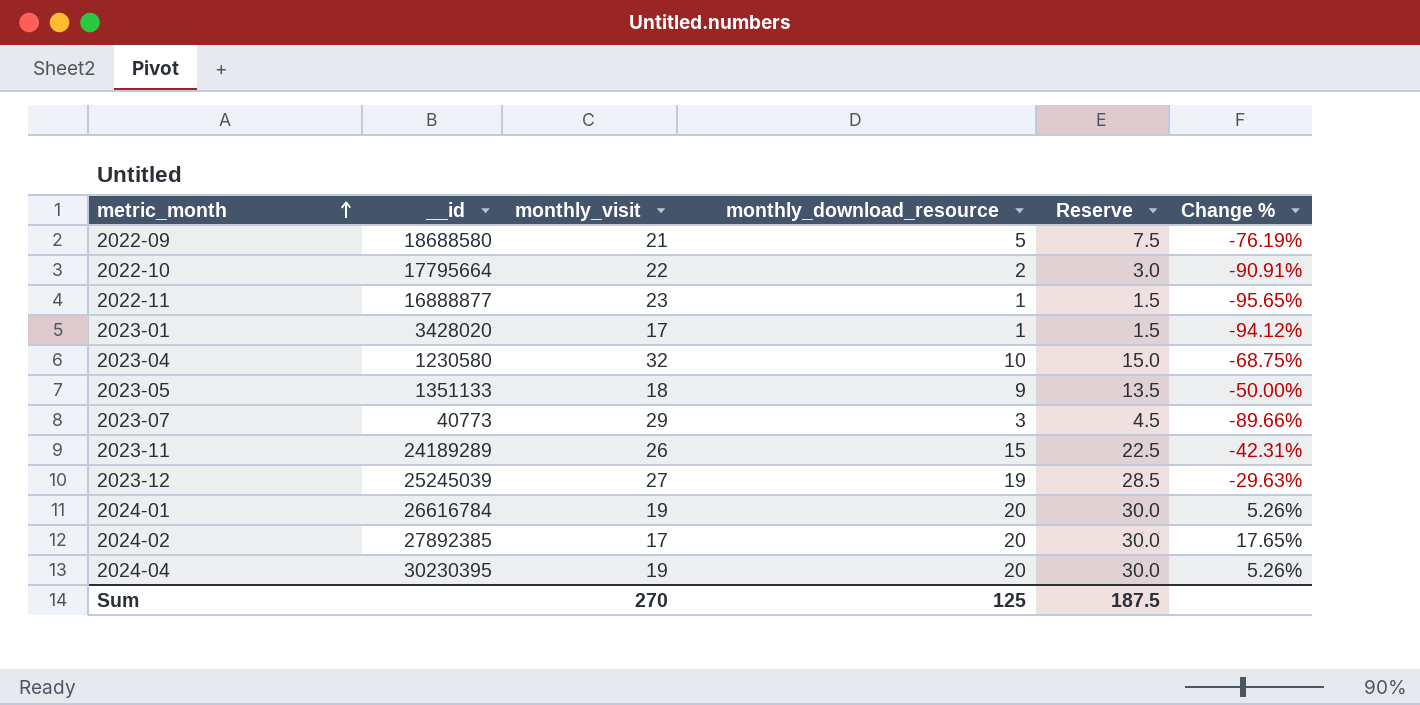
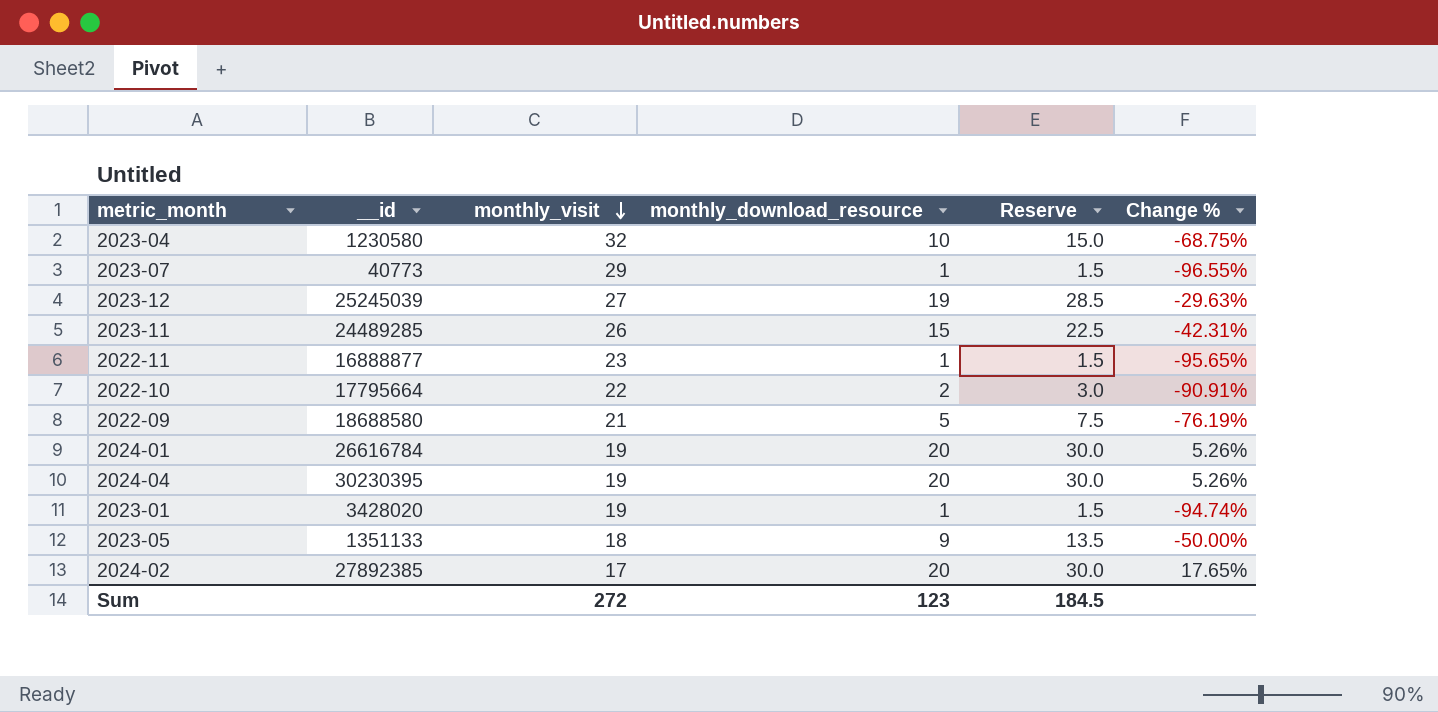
row order: metric_month ascending -> monthly_visit descending
2023-07 | monthly_download_resource: 3 -> 1
2023-07 | Reserve: 4.5 -> 1.5
2023-07 | Change %: -89.66% -> -96.55%
2023-11 | __id: 24189289 -> 24489285
2023-01 | monthly_visit: 17 -> 19
2023-01 | Change %: -94.12% -> -94.74%
Sum | monthly_visit: 270 -> 272
Sum | monthly_download_resource: 125 -> 123
Sum | Reserve: 187.5 -> 184.5

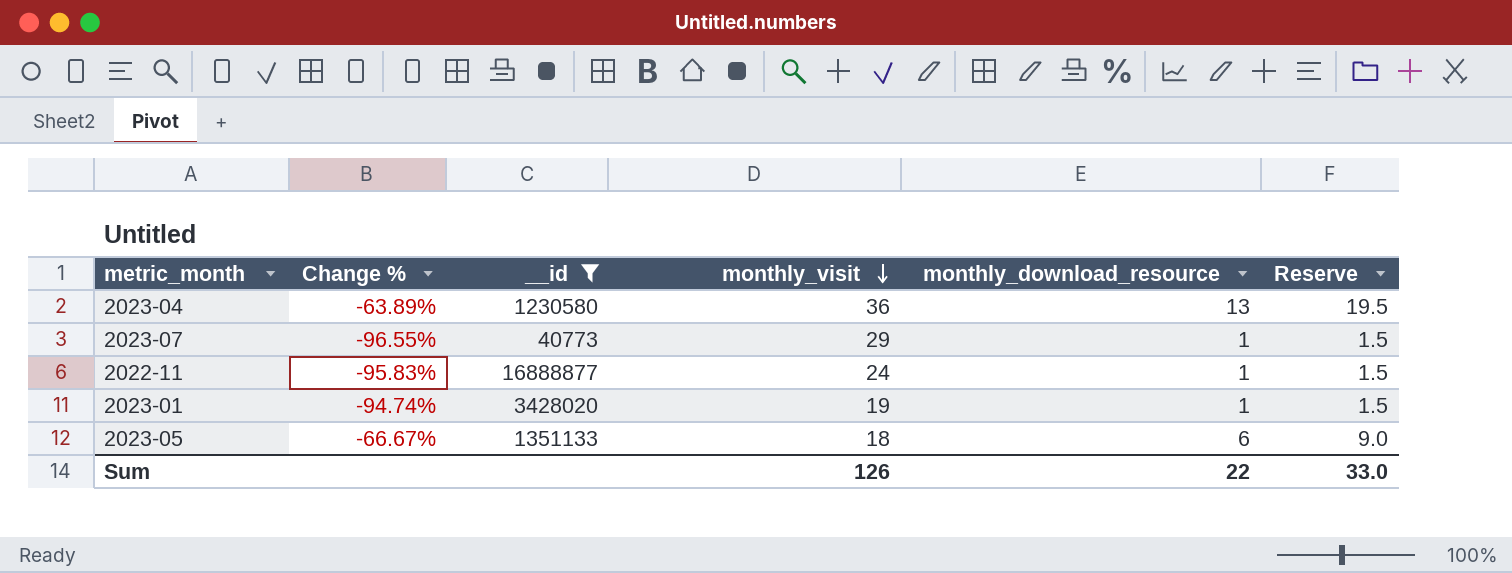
filter: none -> __id <= 16888877
column Change % | position: 6 -> 2
2023-04 | Change %: -68.75% -> -63.89%
2023-04 | monthly_visit: 32 -> 36
2023-04 | monthly_download_resource: 10 -> 13
2023-04 | Reserve: 15.0 -> 19.5
2022-11 | Change %: -95.65% -> -95.83%
2022-11 | monthly_visit: 23 -> 24
2023-05 | Change %: -50.00% -> -66.67%
2023-05 | monthly_download_resource: 9 -> 6
2023-05 | Reserve: 13.5 -> 9.0
Sum | monthly_visit: 272 -> 126
Sum | monthly_download_resource: 123 -> 22
Sum | Reserve: 184.5 -> 33.0

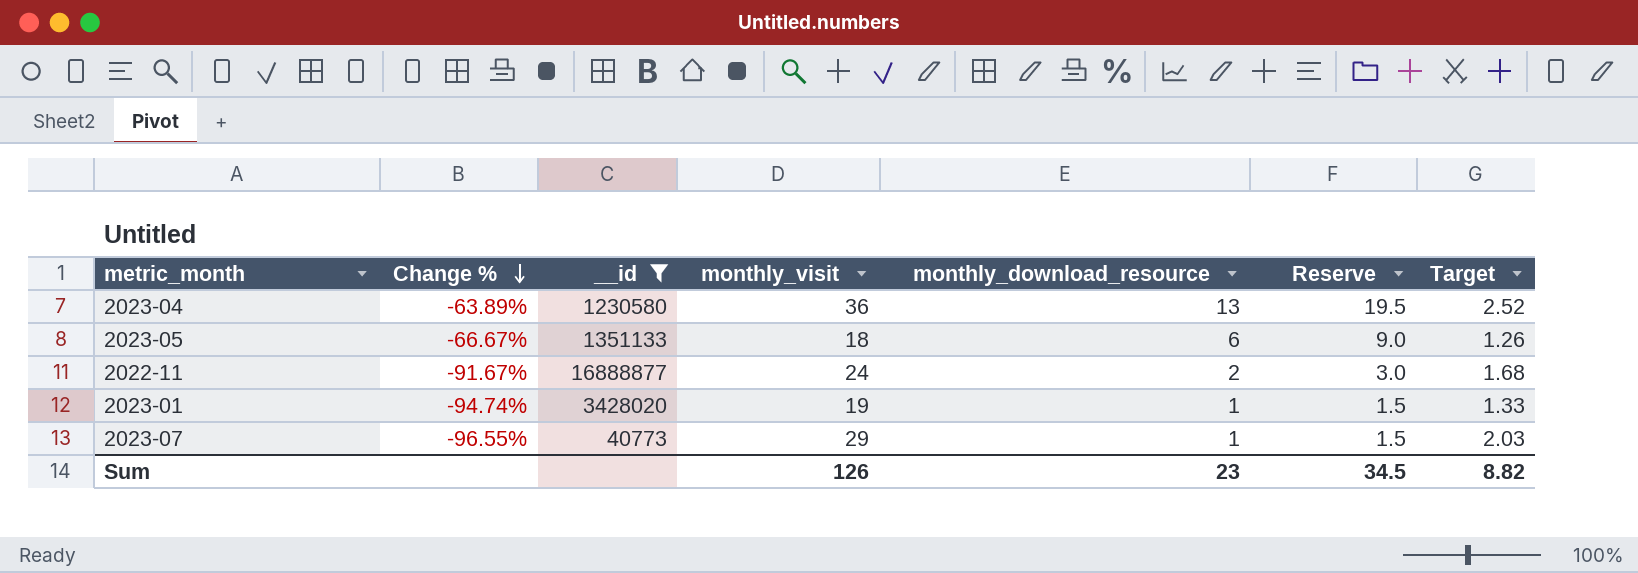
row order: monthly_visit descending -> Change % descending
column Target | formula: none -> [monthly_visit] * 0.07
2022-11 | Change %: -95.83% -> -91.67%
2022-11 | monthly_download_resource: 1 -> 2
2022-11 | Reserve: 1.5 -> 3.0
Sum | monthly_download_resource: 22 -> 23
Sum | Reserve: 33.0 -> 34.5

